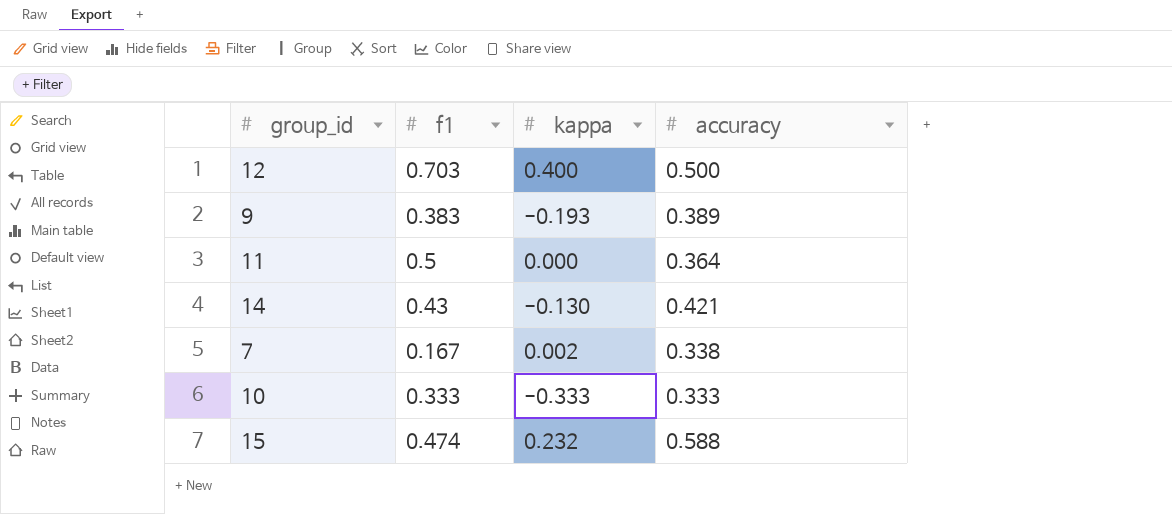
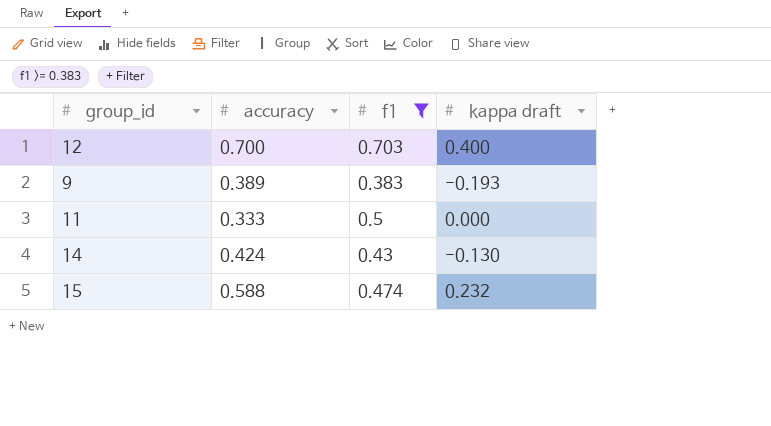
filter: none -> f1 >= 0.383
column accuracy | position: 4 -> 2
column name: kappa -> kappa draft
12 | accuracy: 0.500 -> 0.700
11 | accuracy: 0.364 -> 0.333
14 | accuracy: 0.421 -> 0.424

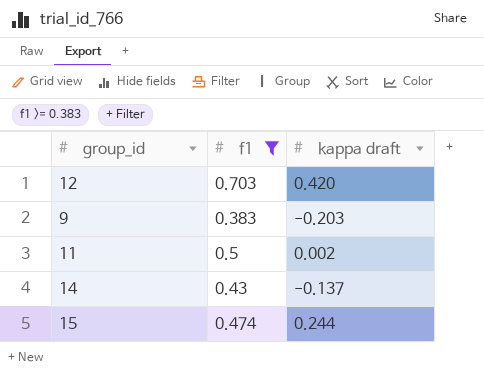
column accuracy | position: 2 -> none
12 | kappa draft: 0.400 -> 0.420
9 | kappa draft: -0.193 -> -0.203
11 | kappa draft: 0.000 -> 0.002
14 | kappa draft: -0.130 -> -0.137
15 | kappa draft: 0.232 -> 0.244

